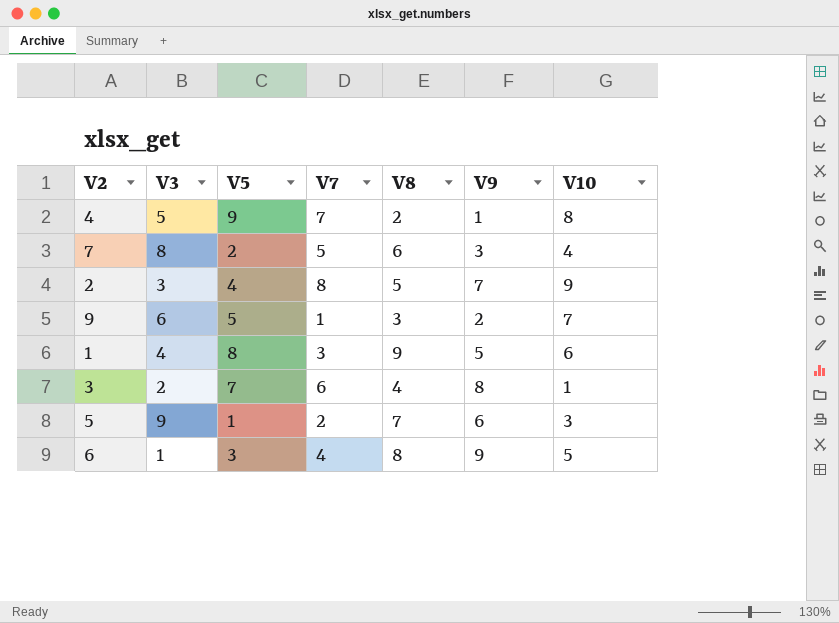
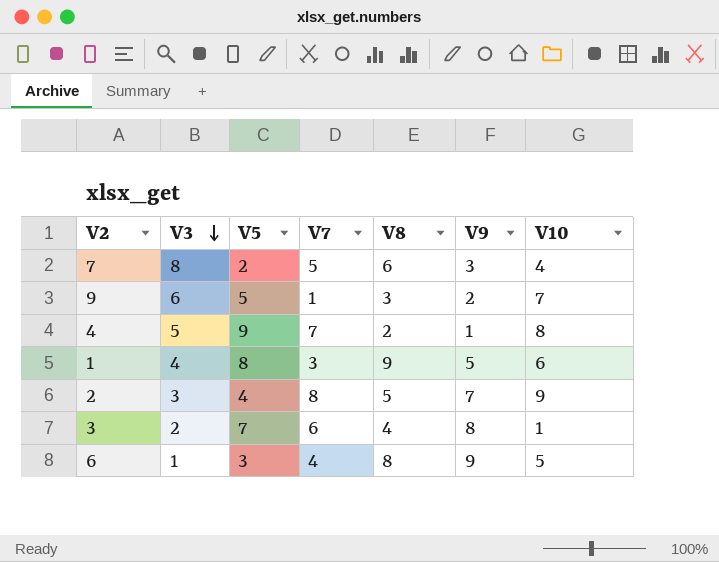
row order: none -> V3 descending
row 5: 9 | 1 | 2 | 7 | 6 | 3 -> none

